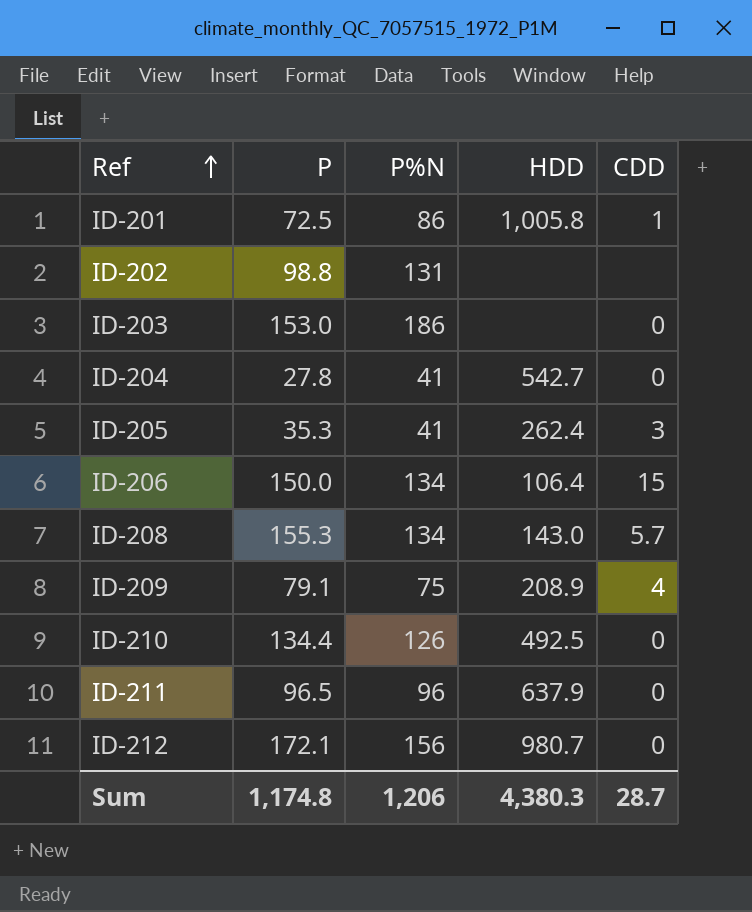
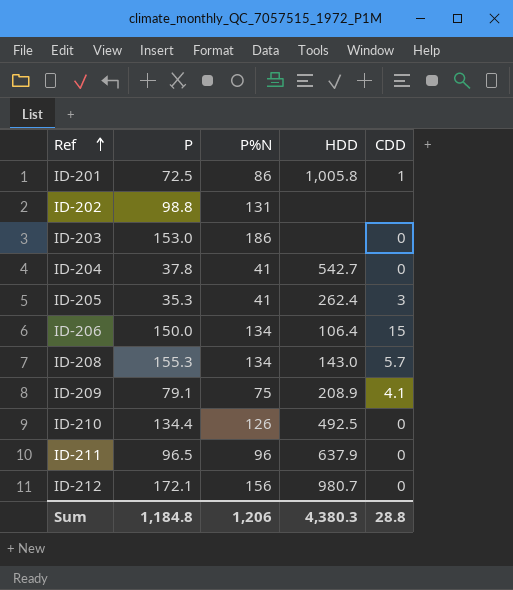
ID-204 | P: 27.8 -> 37.8
ID-209 | CDD: 4 -> 4.1
Sum | P: 1,174.8 -> 1,184.8
Sum | CDD: 28.7 -> 28.8

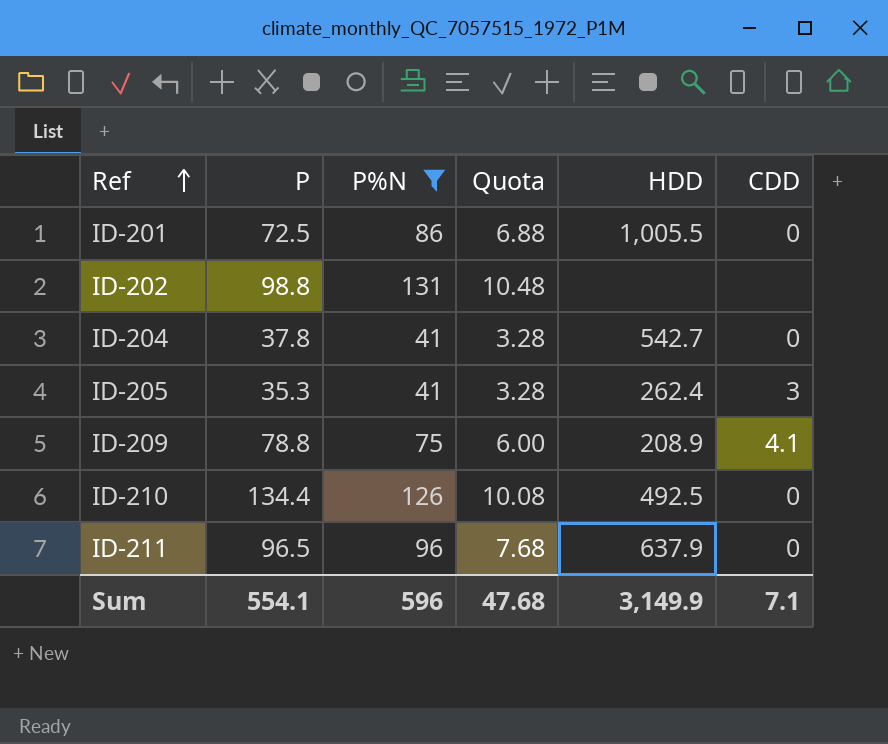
filter: none -> P%N <= 131
column Quota | formula: none -> [P%N] * 0.08
ID-201 | HDD: 1,005.8 -> 1,005.5
ID-201 | CDD: 1 -> 0
ID-209 | P: 79.1 -> 78.8
Sum | P: 1,184.8 -> 554.1
Sum | P%N: 1,206 -> 596
Sum | HDD: 4,380.3 -> 3,149.9
Sum | CDD: 28.8 -> 7.1

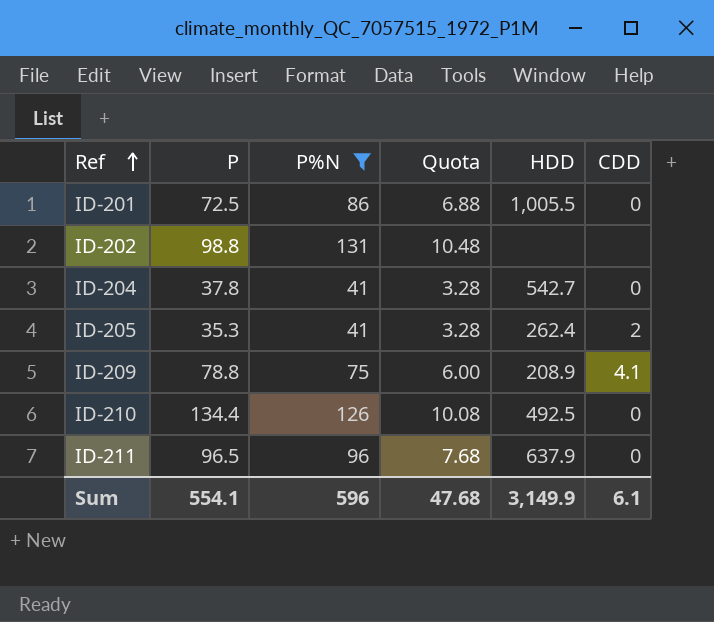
ID-205 | CDD: 3 -> 2
Sum | CDD: 7.1 -> 6.1

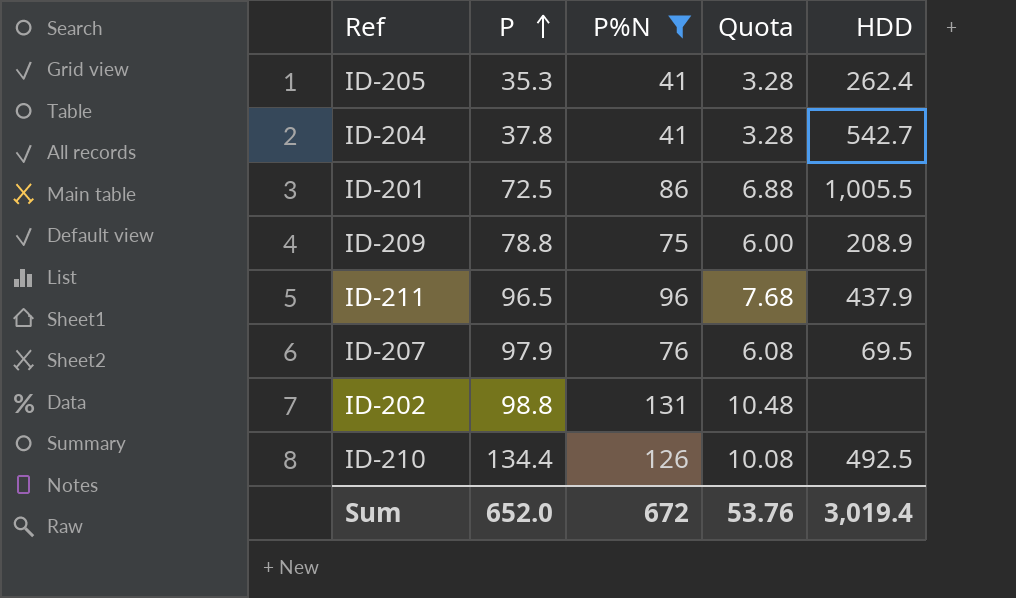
row order: Ref ascending -> P ascending
column CDD | position: 6 -> none
ID-211 | HDD: 637.9 -> 437.9
row ID-207: none -> 97.9 | 76 | 6.08 | 69.5
Sum | P: 554.1 -> 652.0
Sum | P%N: 596 -> 672
Sum | Quota: 47.68 -> 53.76
Sum | HDD: 3,149.9 -> 3,019.4

